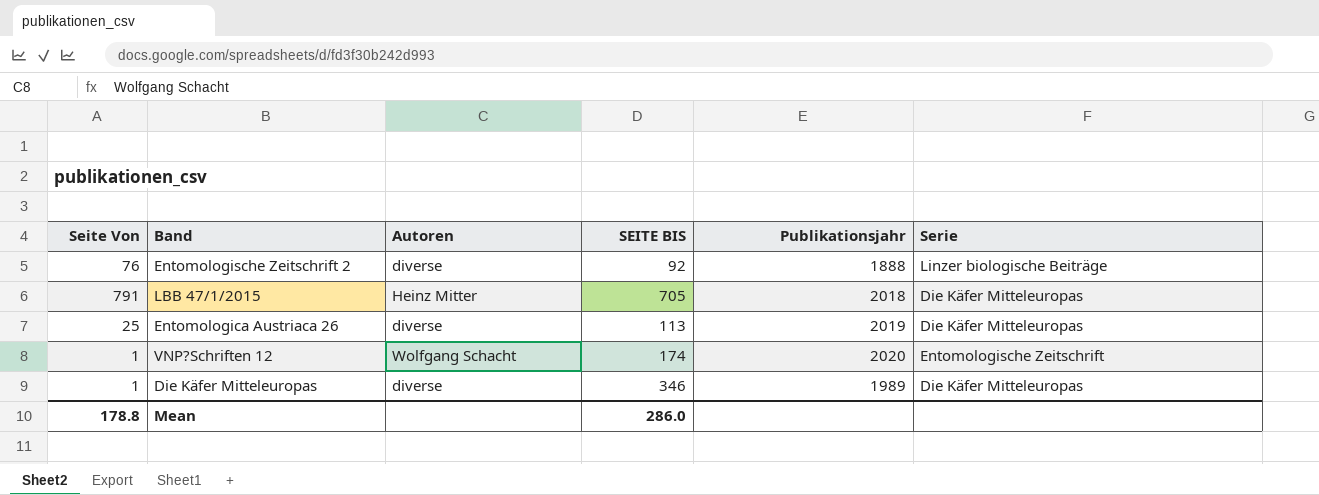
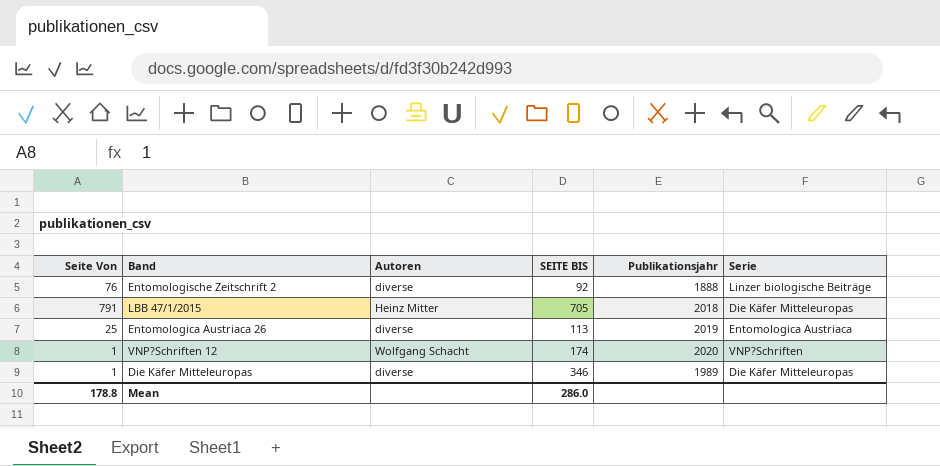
Entomologica Austriaca 26 | Serie: Die Käfer Mitteleuropas -> Entomologica Austriaca
VNP?Schriften 12 | Serie: Entomologische Zeitschrift -> VNP?Schriften

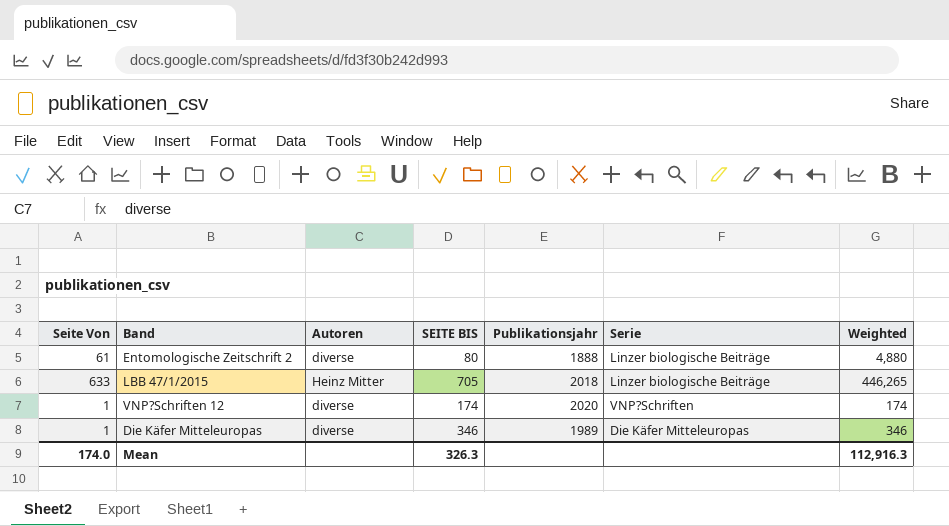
column Weighted | formula: none -> [Seite Von] * [SEITE BIS]
row Entomologica Austriaca 26: 25 | diverse | 113 | 2019 | Entomologica Austriaca -> none
Entomologische Zeitschrift 2 | Seite Von: 76 -> 61
Entomologische Zeitschrift 2 | SEITE BIS: 92 -> 80
LBB 47/1/2015 | Seite Von: 791 -> 633
LBB 47/1/2015 | Serie: Die Käfer Mitteleuropas -> Linzer biologische Beiträge
VNP?Schriften 12 | Autoren: Wolfgang Schacht -> diverse
Mean | Seite Von: 178.8 -> 174.0
Mean | SEITE BIS: 286.0 -> 326.3

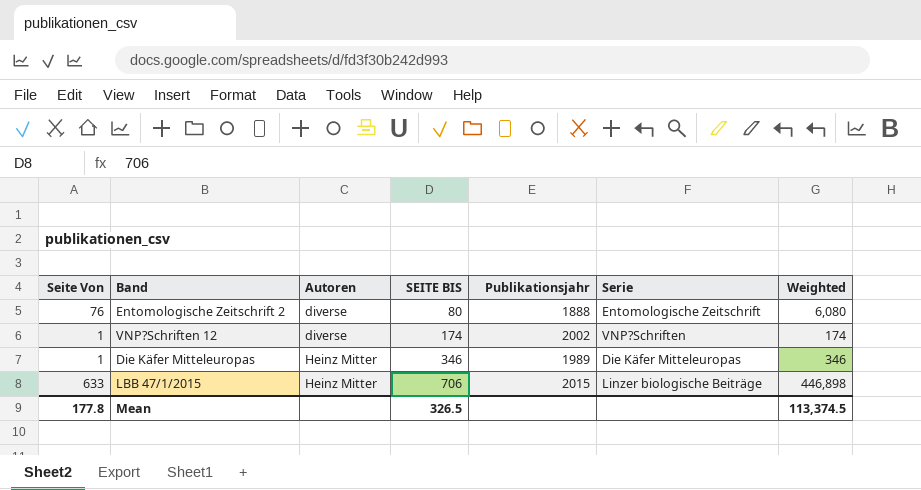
row order: none -> Autoren ascending
Entomologische Zeitschrift 2 | Seite Von: 61 -> 76
Entomologische Zeitschrift 2 | Serie: Linzer biologische Beiträge -> Entomologische Zeitschrift
Entomologische Zeitschrift 2 | Weighted: 4,880 -> 6,080
VNP?Schriften 12 | Publikationsjahr: 2020 -> 2002
Die Käfer Mitteleuropas | Autoren: diverse -> Heinz Mitter
LBB 47/1/2015 | SEITE BIS: 705 -> 706
LBB 47/1/2015 | Publikationsjahr: 2018 -> 2015
LBB 47/1/2015 | Weighted: 446,265 -> 446,898
Mean | Seite Von: 174.0 -> 177.8
Mean | SEITE BIS: 326.3 -> 326.5
Mean | Weighted: 112,916.3 -> 113,374.5

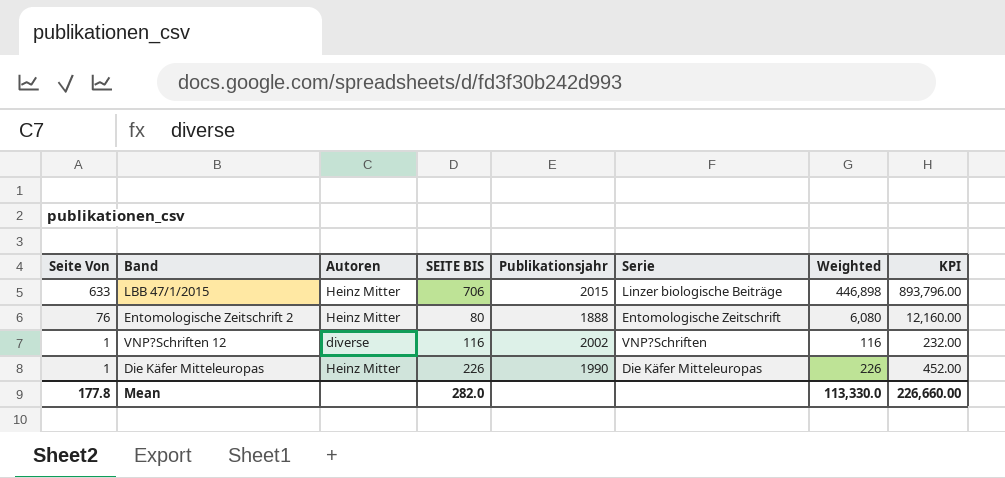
row order: Autoren ascending -> Seite Von descending
column KPI | formula: none -> [Weighted] * 2
Entomologische Zeitschrift 2 | Autoren: diverse -> Heinz Mitter
VNP?Schriften 12 | SEITE BIS: 174 -> 116
VNP?Schriften 12 | Weighted: 174 -> 116
Die Käfer Mitteleuropas | SEITE BIS: 346 -> 226
Die Käfer Mitteleuropas | Publikationsjahr: 1989 -> 1990
Die Käfer Mitteleuropas | Weighted: 346 -> 226
Mean | SEITE BIS: 326.5 -> 282.0
Mean | Weighted: 113,374.5 -> 113,330.0

